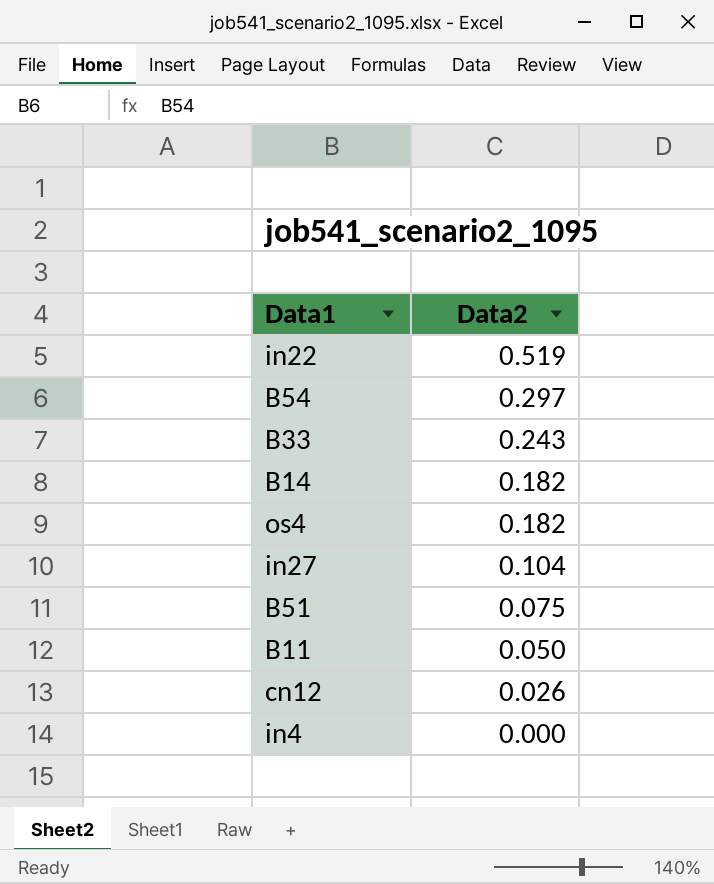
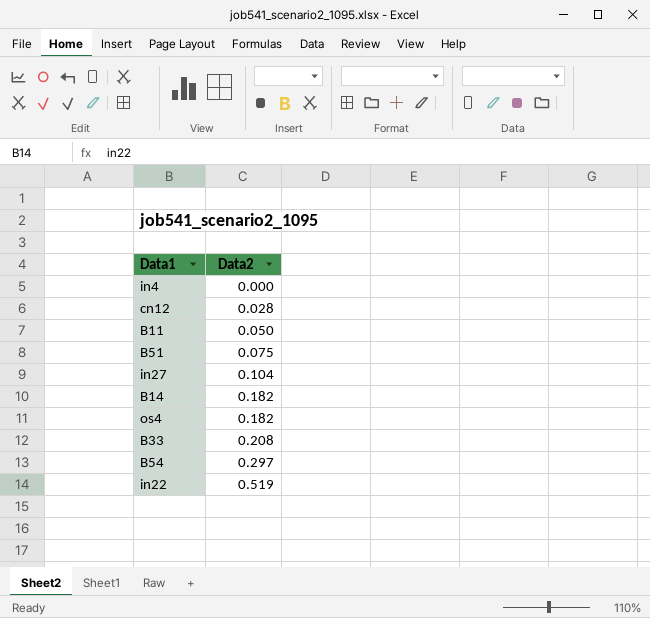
row order: Data2 descending -> Data2 ascending
cn12 | Data2: 0.026 -> 0.028
B33 | Data2: 0.243 -> 0.208

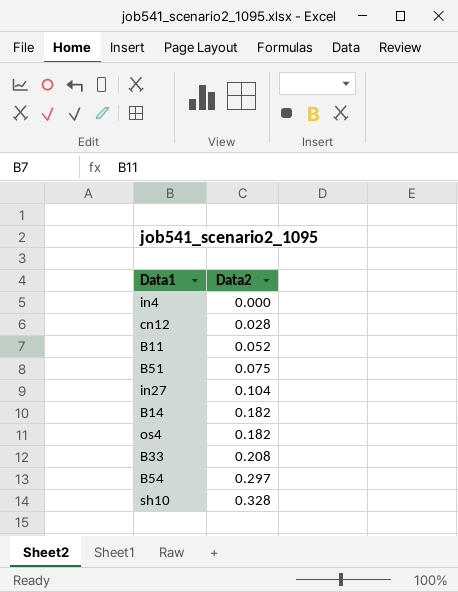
row in22: 0.519 -> none
B11 | Data2: 0.050 -> 0.052
row sh10: none -> 0.328

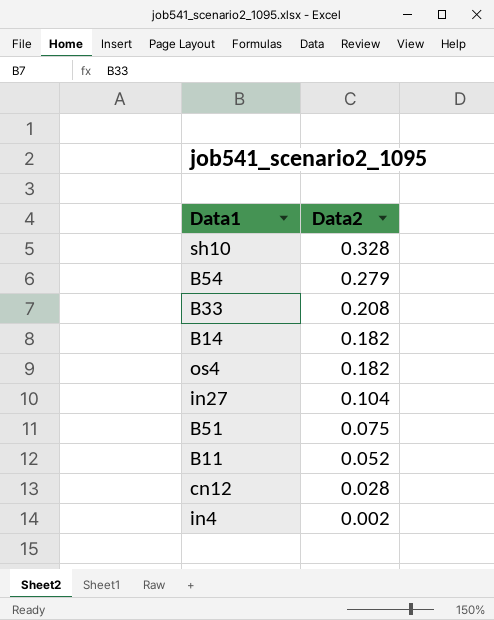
row order: Data2 ascending -> Data2 descending
B54 | Data2: 0.297 -> 0.279
in4 | Data2: 0.000 -> 0.002

